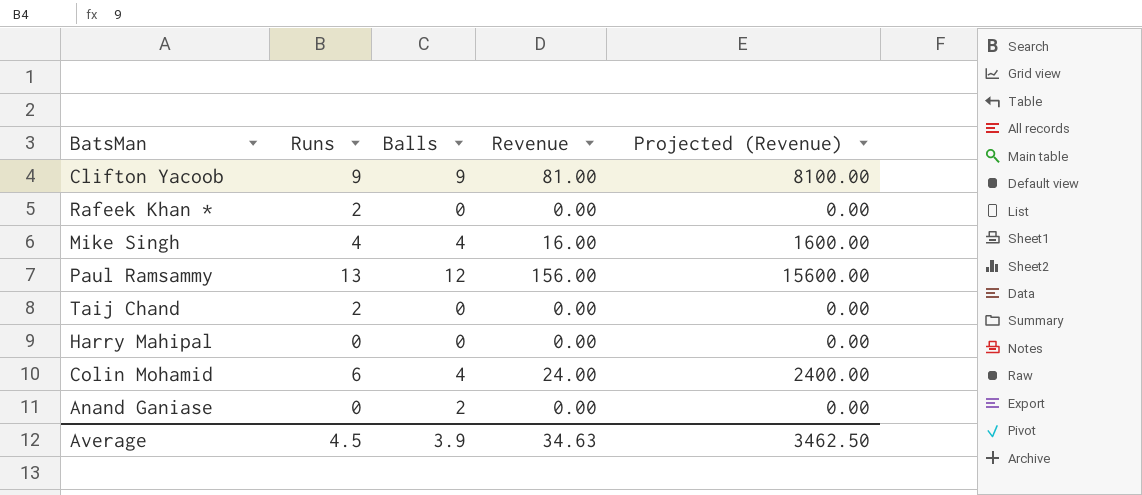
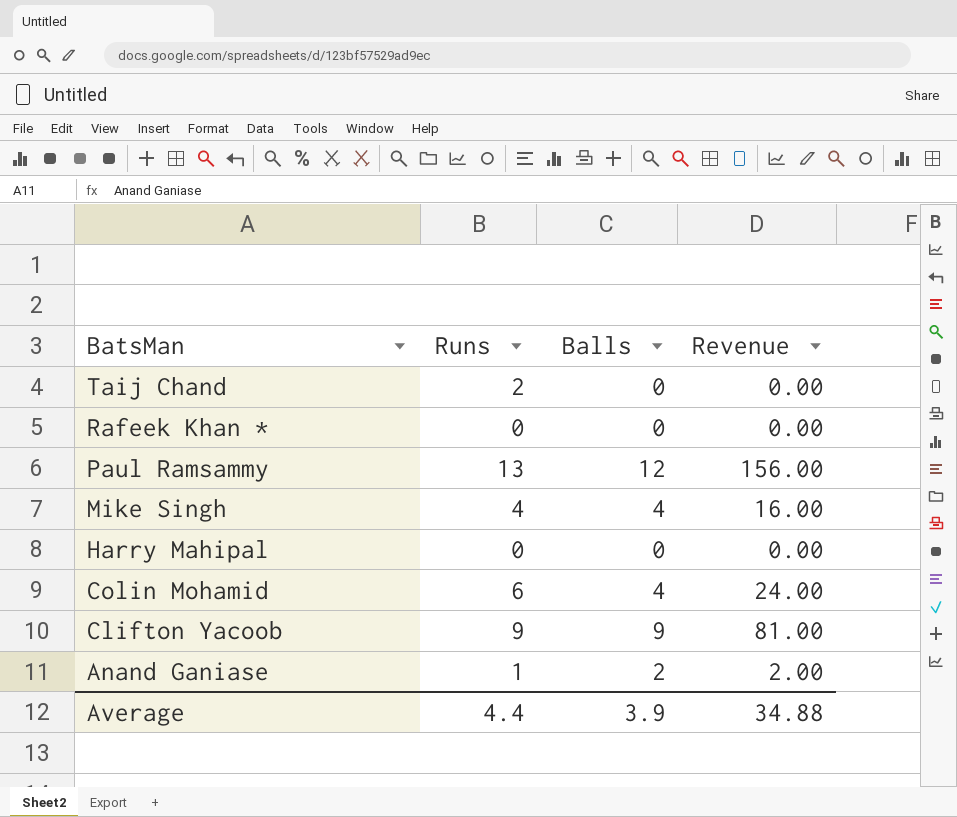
row order: none -> BatsMan descending
column Projected (Revenue) | formula: [Revenue] * 100 -> none
Rafeek Khan * | Runs: 2 -> 0
Anand Ganiase | Runs: 0 -> 1
Anand Ganiase | Revenue: 0.00 -> 2.00
Average | Runs: 4.5 -> 4.4
Average | Revenue: 34.63 -> 34.88

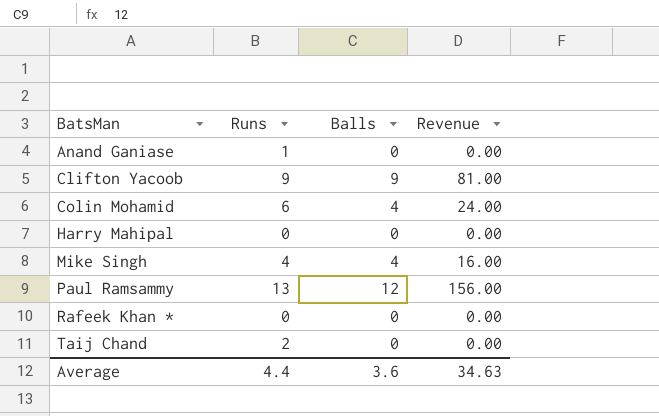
row order: BatsMan descending -> BatsMan ascending
Anand Ganiase | Balls: 2 -> 0
Anand Ganiase | Revenue: 2.00 -> 0.00
Average | Balls: 3.9 -> 3.6
Average | Revenue: 34.88 -> 34.63

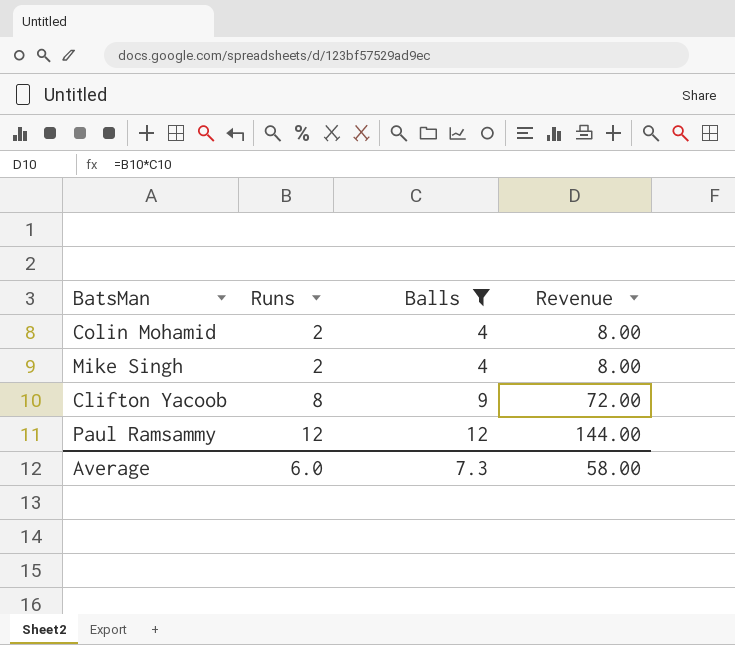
filter: none -> Balls != 0
row order: BatsMan ascending -> Runs ascending
Colin Mohamid | Runs: 6 -> 2
Colin Mohamid | Revenue: 24.00 -> 8.00
Mike Singh | Runs: 4 -> 2
Mike Singh | Revenue: 16.00 -> 8.00
Clifton Yacoob | Runs: 9 -> 8
Clifton Yacoob | Revenue: 81.00 -> 72.00
Paul Ramsammy | Runs: 13 -> 12
Paul Ramsammy | Revenue: 156.00 -> 144.00
Average | Runs: 4.4 -> 6.0
Average | Balls: 3.6 -> 7.3
Average | Revenue: 34.63 -> 58.00

